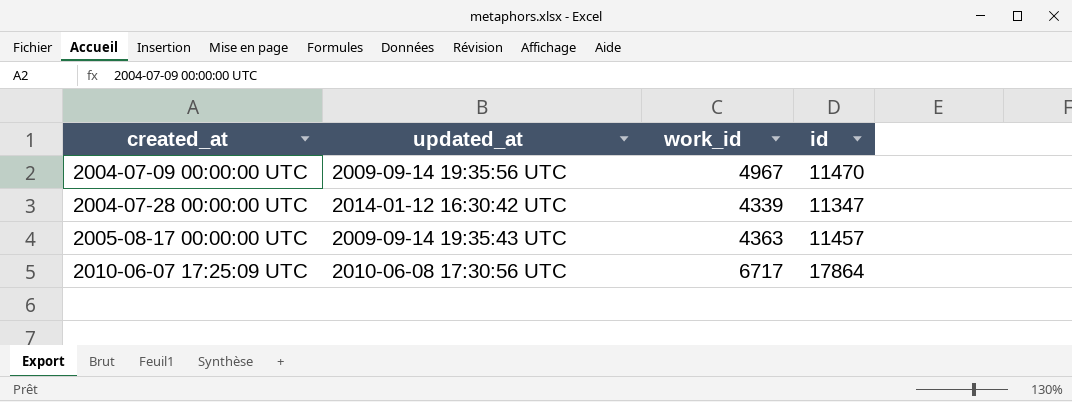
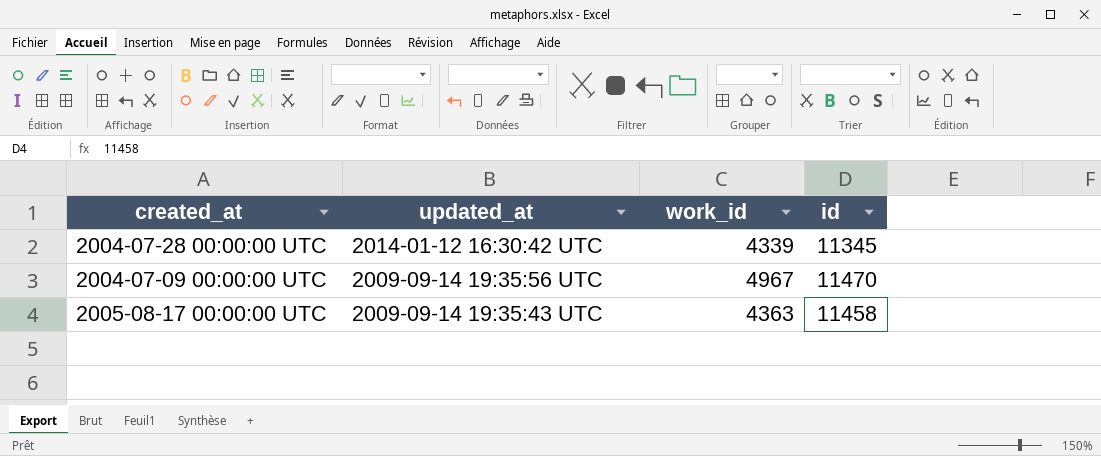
row order: created_at ascending -> updated_at descending
row 2010-06-07 17:25:09 UTC: 2010-06-08 17:30:56 UTC | 6717 | 17864 -> none
2004-07-28 00:00:00 UTC | id: 11347 -> 11345
2005-08-17 00:00:00 UTC | id: 11457 -> 11458

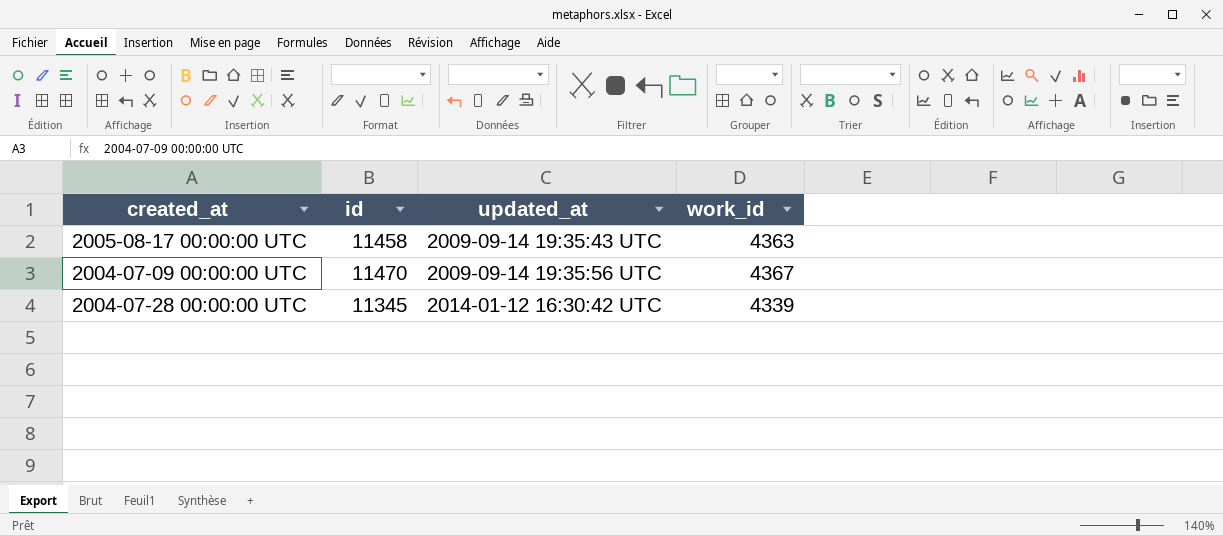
row order: updated_at descending -> updated_at ascending
column id | position: 4 -> 2
2004-07-09 00:00:00 UTC | work_id: 4967 -> 4367

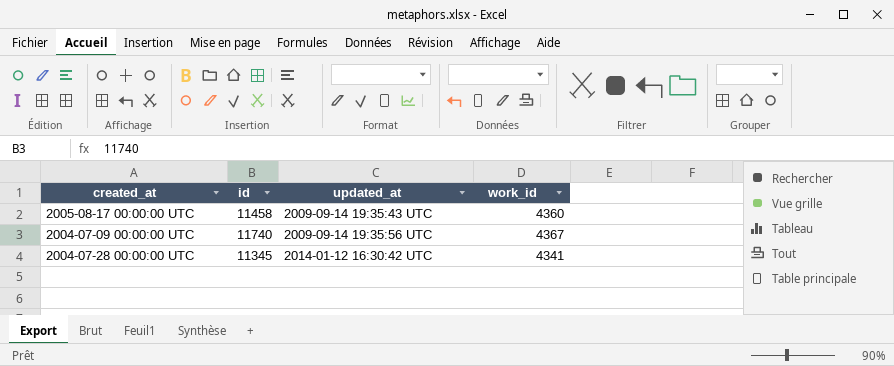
2005-08-17 00:00:00 UTC | work_id: 4363 -> 4360
2004-07-09 00:00:00 UTC | id: 11470 -> 11740
2004-07-28 00:00:00 UTC | work_id: 4339 -> 4341

